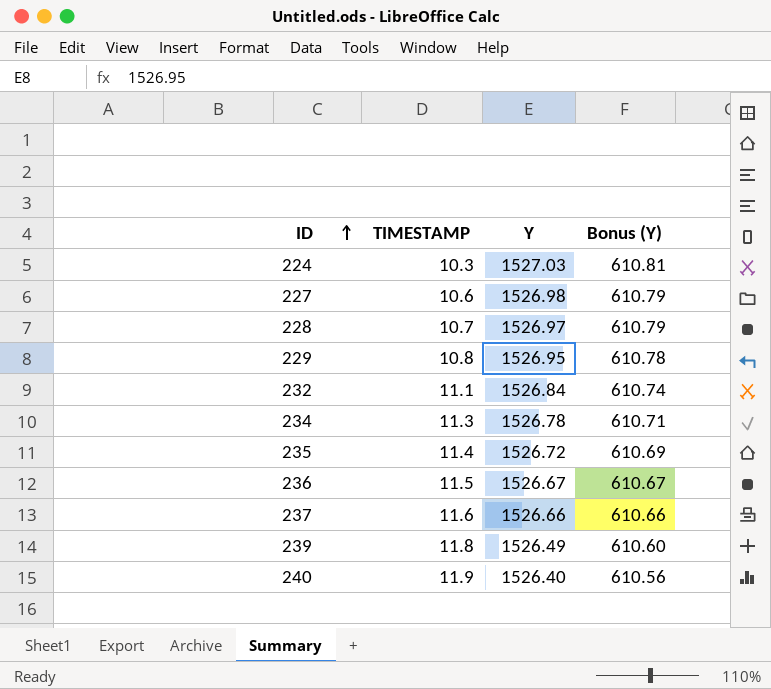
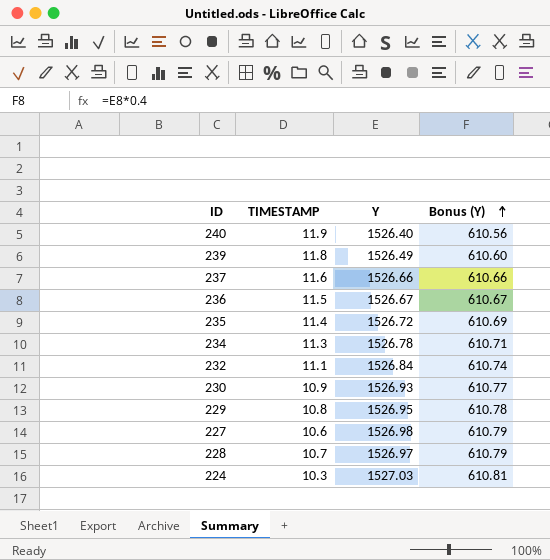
row order: ID ascending -> Bonus (Y) ascending
row 230: none -> 10.9 | 1526.93 | 610.77

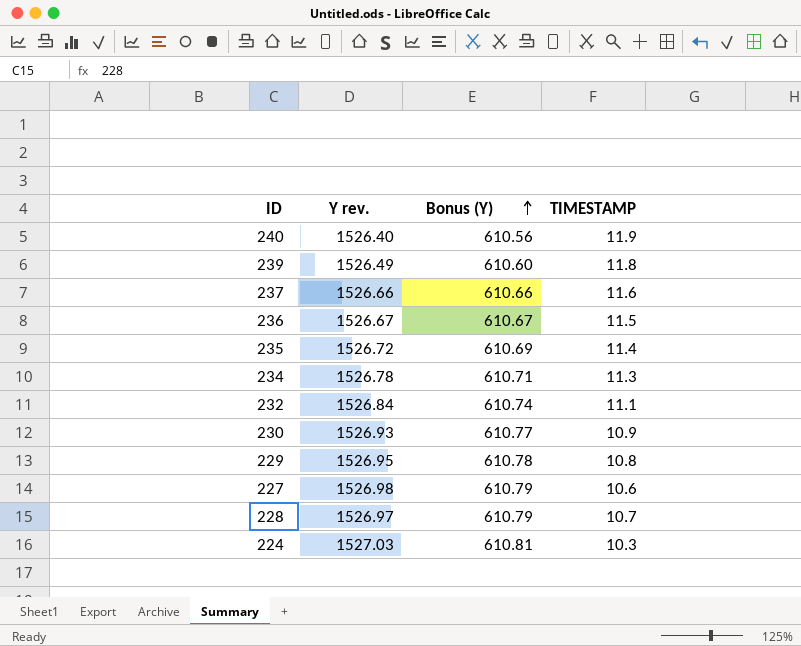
column name: Y -> Y rev.
column TIMESTAMP | position: 2 -> 4

